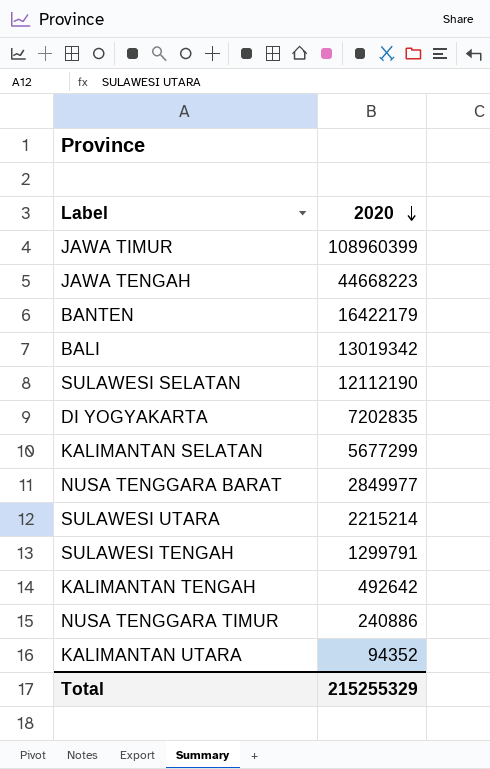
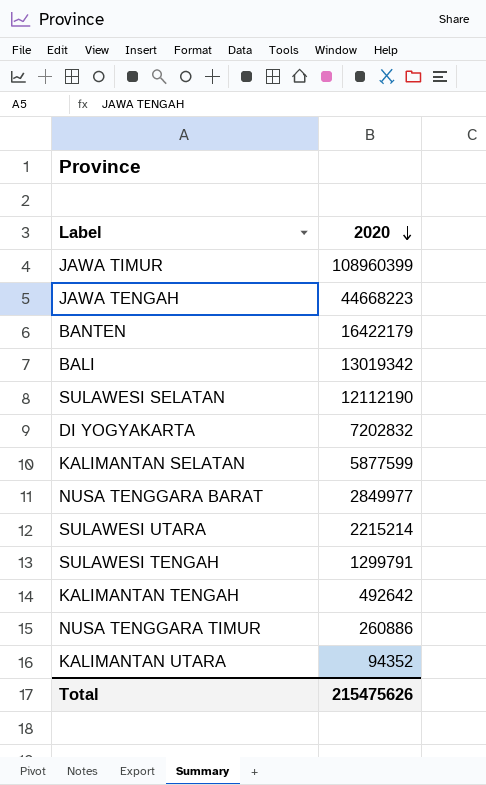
DI YOGYAKARTA | 2020: 7202835 -> 7202832
KALIMANTAN SELATAN | 2020: 5677299 -> 5877599
NUSA TENGGARA TIMUR | 2020: 240886 -> 260886
Total | 2020: 215255329 -> 215475626

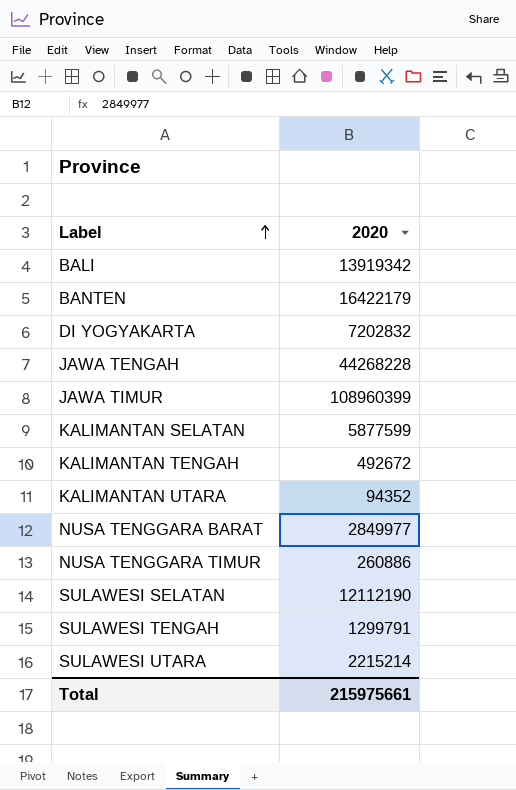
row order: 2020 descending -> Label ascending
BALI | 2020: 13019342 -> 13919342
JAWA TENGAH | 2020: 44668223 -> 44268228
KALIMANTAN TENGAH | 2020: 492642 -> 492672
Total | 2020: 215475626 -> 215975661

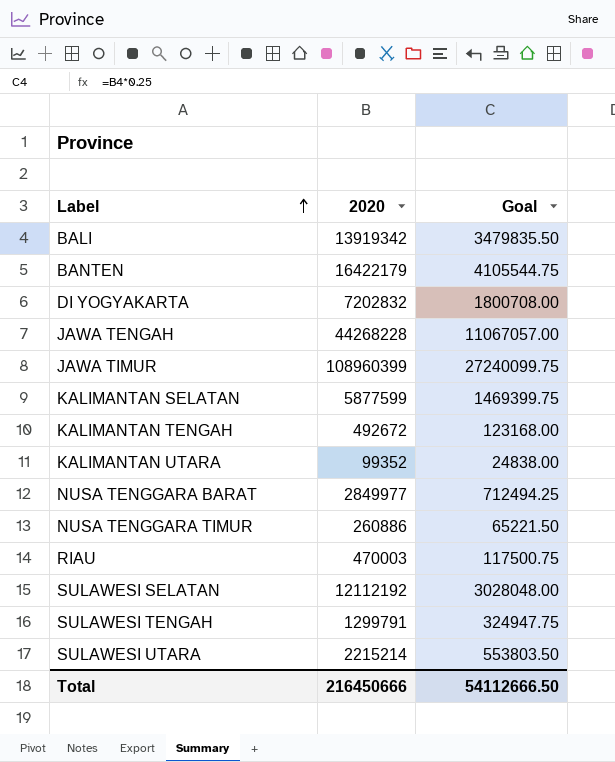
column Goal | formula: none -> [2020] * 0.25
KALIMANTAN UTARA | 2020: 94352 -> 99352
row RIAU: none -> 470003 | 117500.75
SULAWESI SELATAN | 2020: 12112190 -> 12112192
Total | 2020: 215975661 -> 216450666

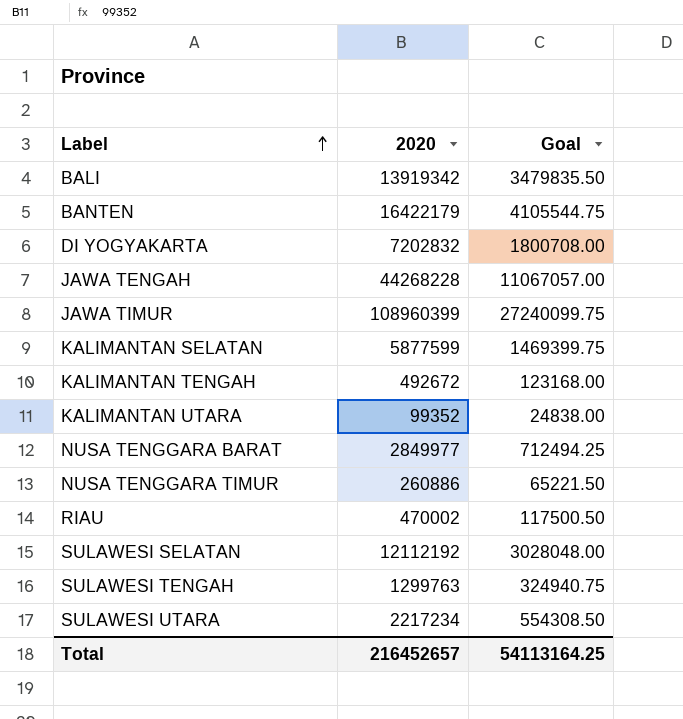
RIAU | 2020: 470003 -> 470002
RIAU | Goal: 117500.75 -> 117500.50
SULAWESI TENGAH | 2020: 1299791 -> 1299763
SULAWESI TENGAH | Goal: 324947.75 -> 324940.75
SULAWESI UTARA | 2020: 2215214 -> 2217234
SULAWESI UTARA | Goal: 553803.50 -> 554308.50
Total | 2020: 216450666 -> 216452657
Total | Goal: 54112666.50 -> 54113164.25

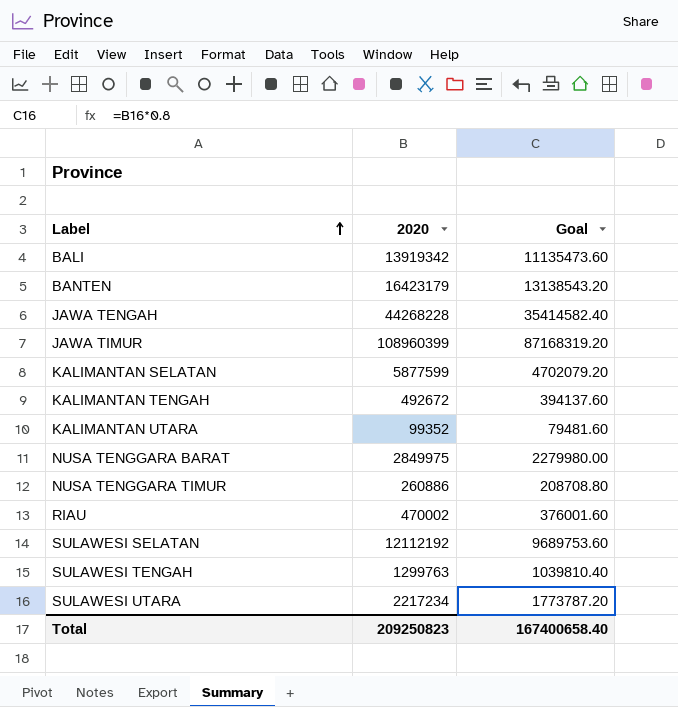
column Goal | formula: [2020] * 0.25 -> [2020] * 0.8
row DI YOGYAKARTA: 7202832 | 1800708.00 -> none
BANTEN | 2020: 16422179 -> 16423179
NUSA TENGGARA BARAT | 2020: 2849977 -> 2849975
Total | 2020: 216452657 -> 209250823
Total | Goal: 54113164.25 -> 167400658.40

